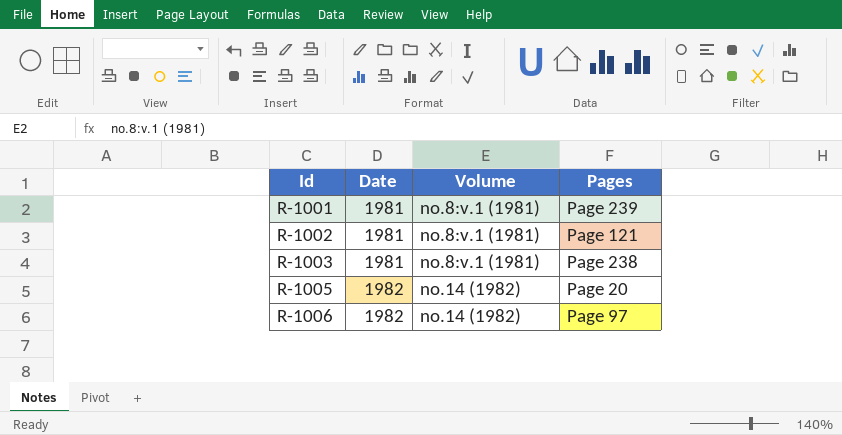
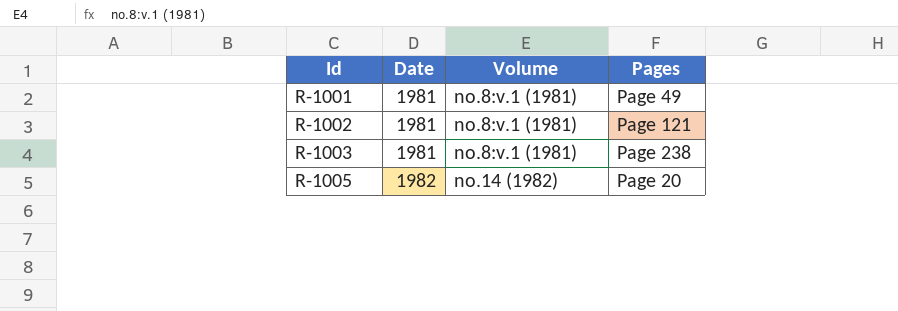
row R-1006: 1982 | no.14 (1982) | Page 97 -> none
R-1001 | Pages: Page 239 -> Page 49

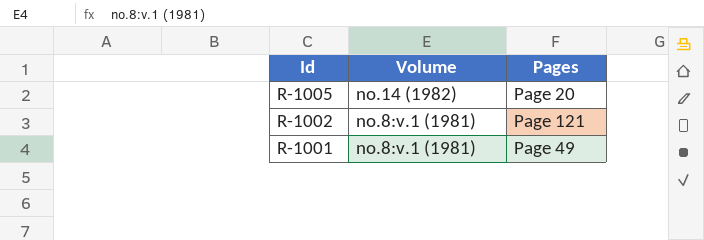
row order: Id ascending -> Id descending
column Date | position: 2 -> none
row R-1003: 1981 | no.8:v.1 (1981) | Page 238 -> none

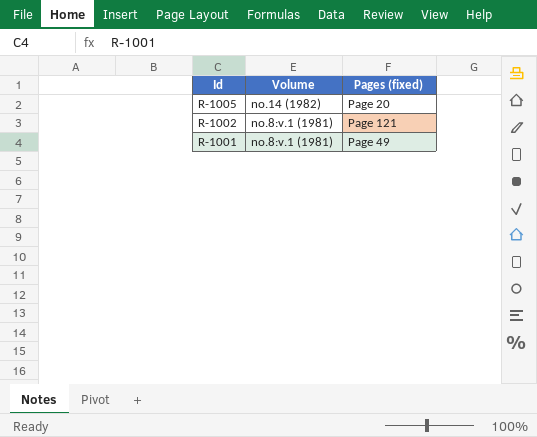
column name: Pages -> Pages (fixed)

